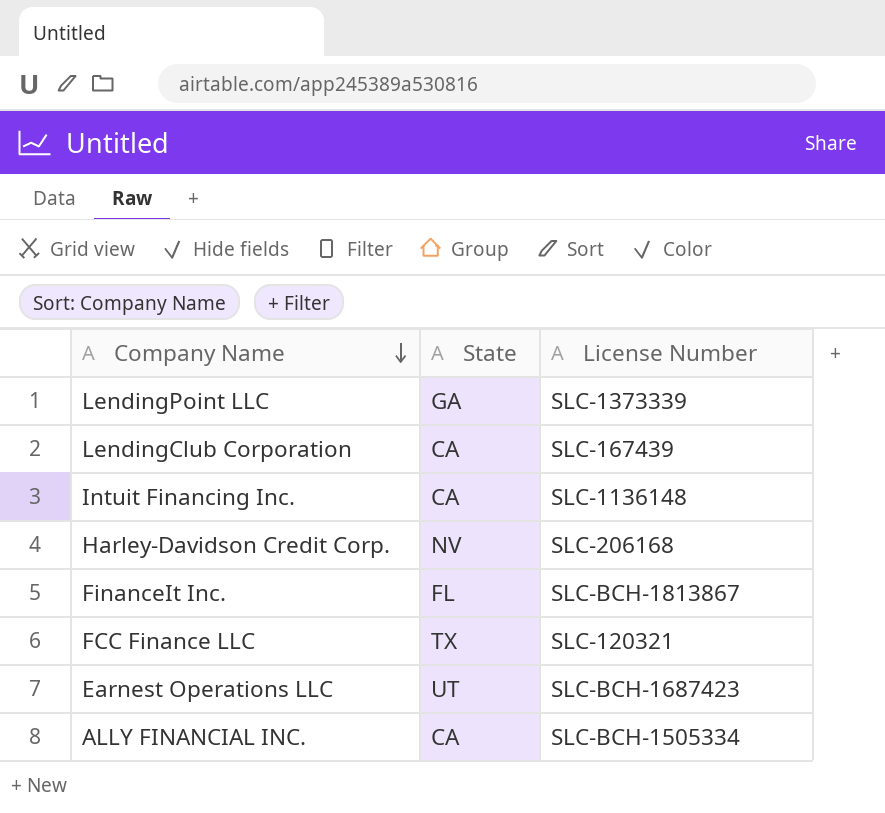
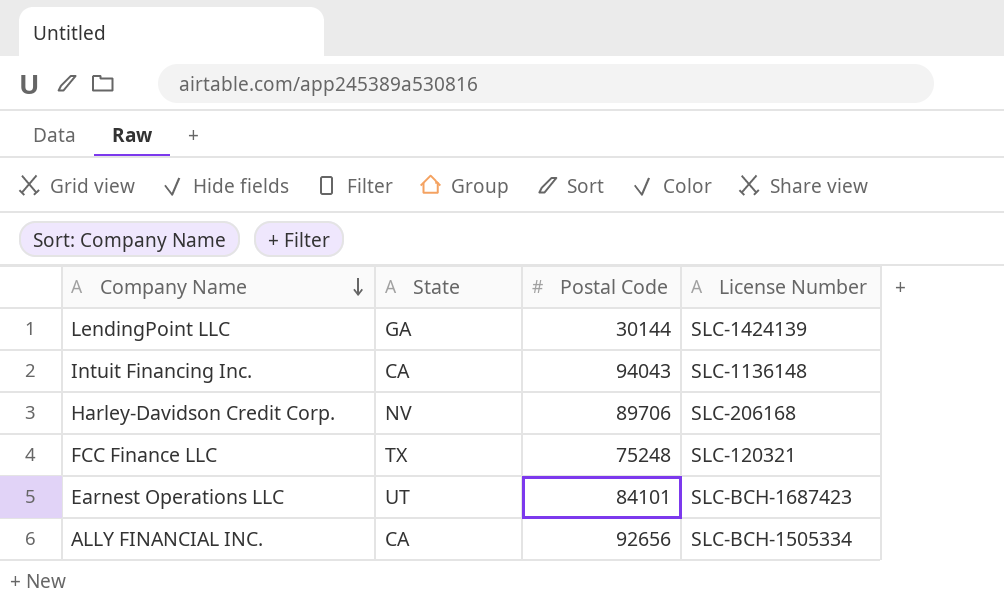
column Postal Code | position: none -> 3
row LendingClub Corporation: CA | SLC-167439 -> none
row FinanceIt Inc.: FL | SLC-BCH-1813867 -> none
LendingPoint LLC | License Number: SLC-1373339 -> SLC-1424139

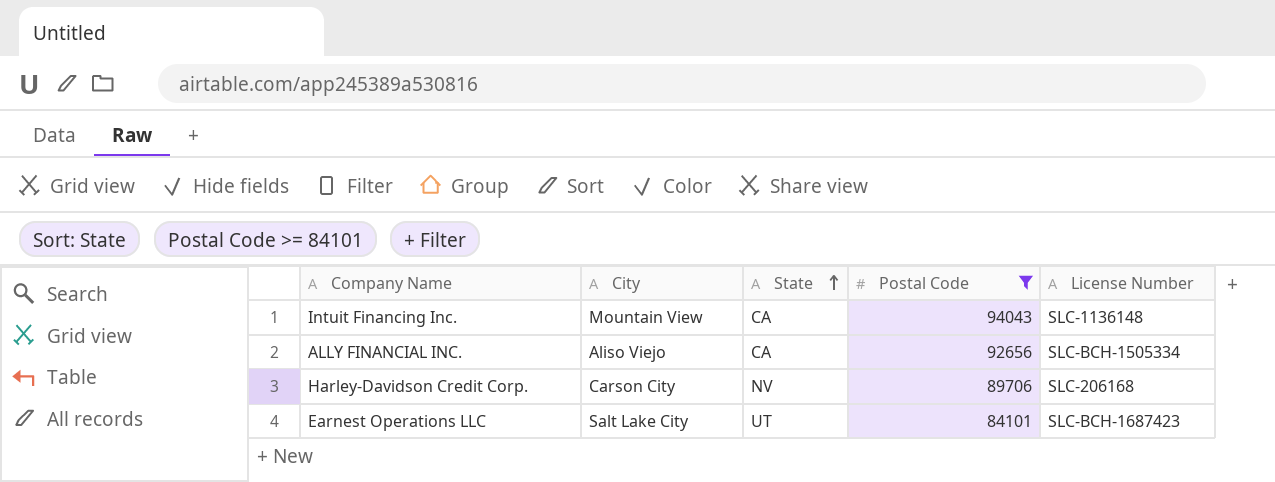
filter: none -> Postal Code >= 84101
row order: Company Name descending -> State ascending
column City | position: none -> 2

